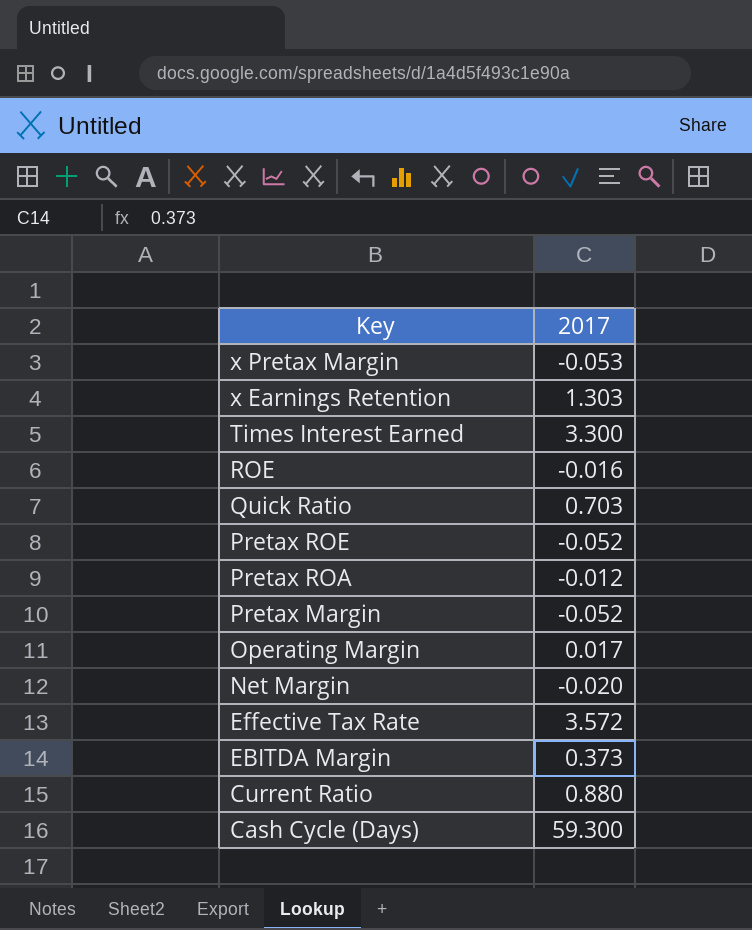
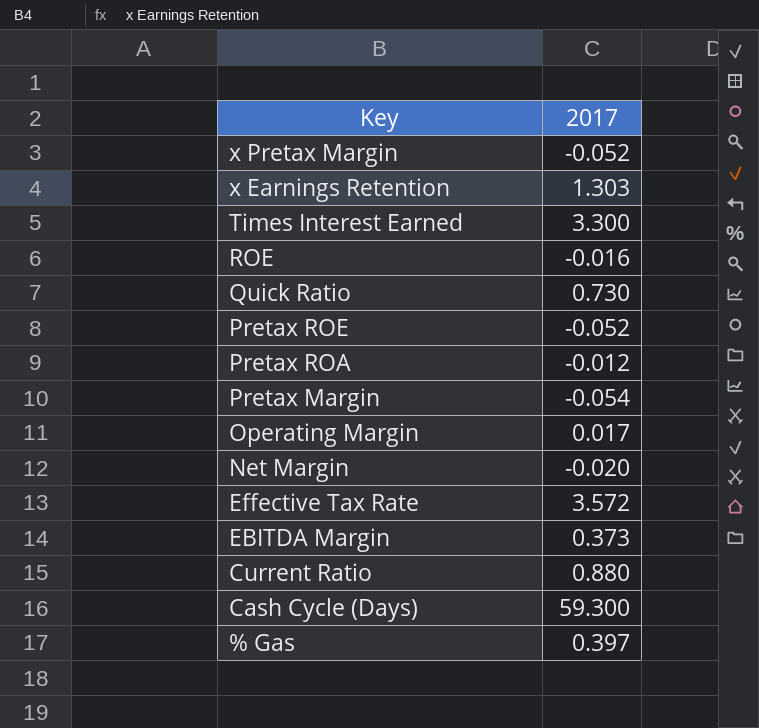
x Pretax Margin | 2017: -0.053 -> -0.052
Quick Ratio | 2017: 0.703 -> 0.730
Pretax Margin | 2017: -0.052 -> -0.054
row % Gas: none -> 0.397

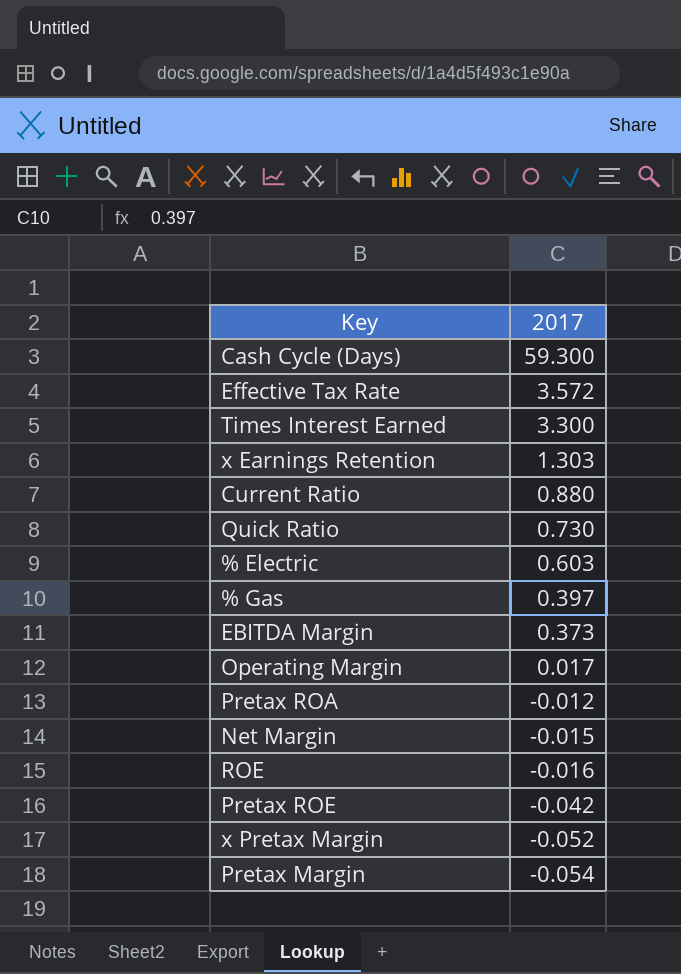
row order: Key descending -> 2017 descending
row % Electric: none -> 0.603
Net Margin | 2017: -0.020 -> -0.015
Pretax ROE | 2017: -0.052 -> -0.042

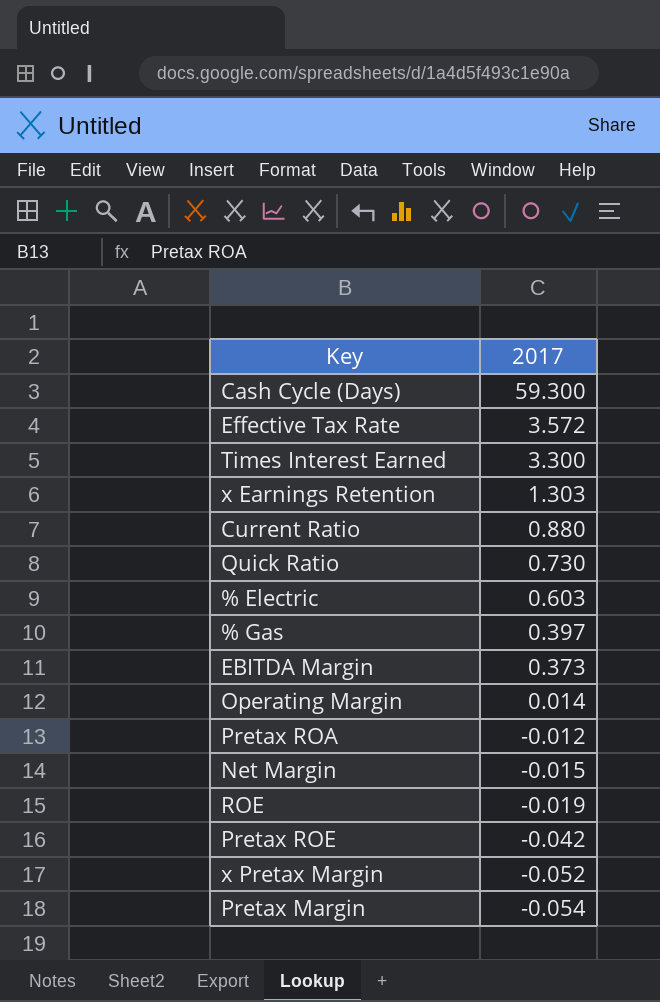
Operating Margin | 2017: 0.017 -> 0.014
ROE | 2017: -0.016 -> -0.019

